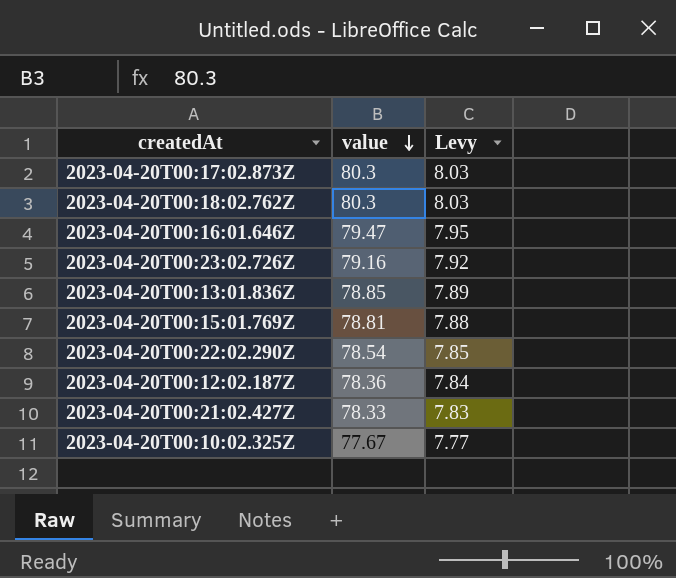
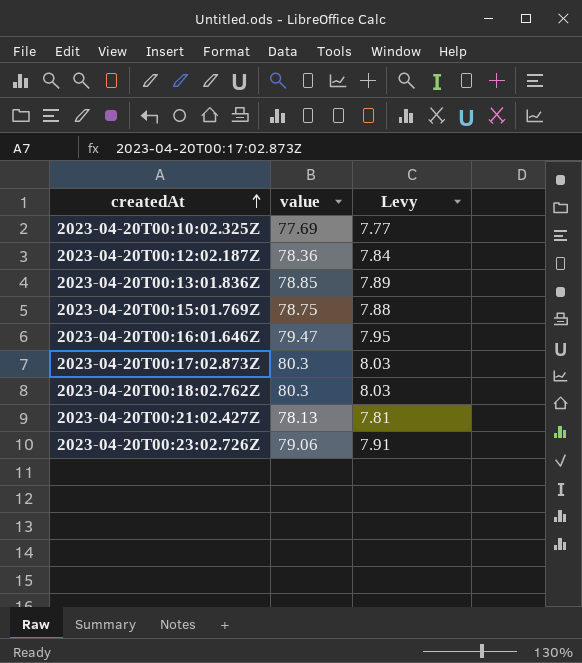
row order: value descending -> createdAt ascending
row 2023-04-20T00:22:02.290Z: 78.54 | 7.85 -> none
2023-04-20T00:10:02.325Z | value: 77.67 -> 77.69
2023-04-20T00:15:01.769Z | value: 78.81 -> 78.75
2023-04-20T00:21:02.427Z | value: 78.33 -> 78.13
2023-04-20T00:21:02.427Z | Levy: 7.83 -> 7.81
2023-04-20T00:23:02.726Z | value: 79.16 -> 79.06
2023-04-20T00:23:02.726Z | Levy: 7.92 -> 7.91

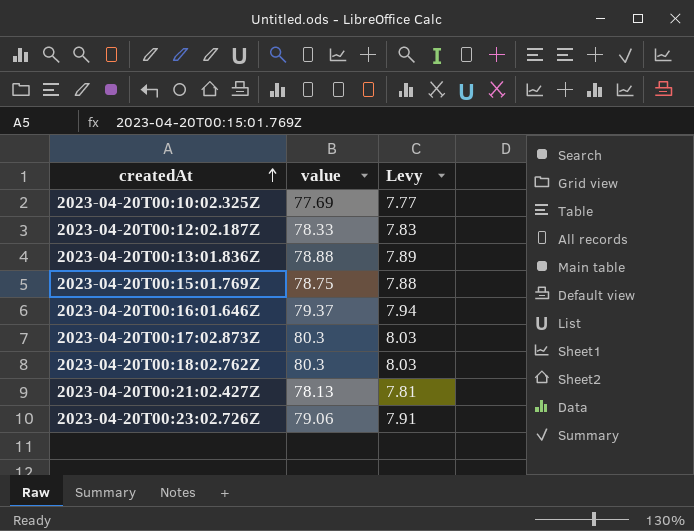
2023-04-20T00:12:02.187Z | value: 78.36 -> 78.33
2023-04-20T00:12:02.187Z | Levy: 7.84 -> 7.83
2023-04-20T00:13:01.836Z | value: 78.85 -> 78.88
2023-04-20T00:16:01.646Z | value: 79.47 -> 79.37
2023-04-20T00:16:01.646Z | Levy: 7.95 -> 7.94

